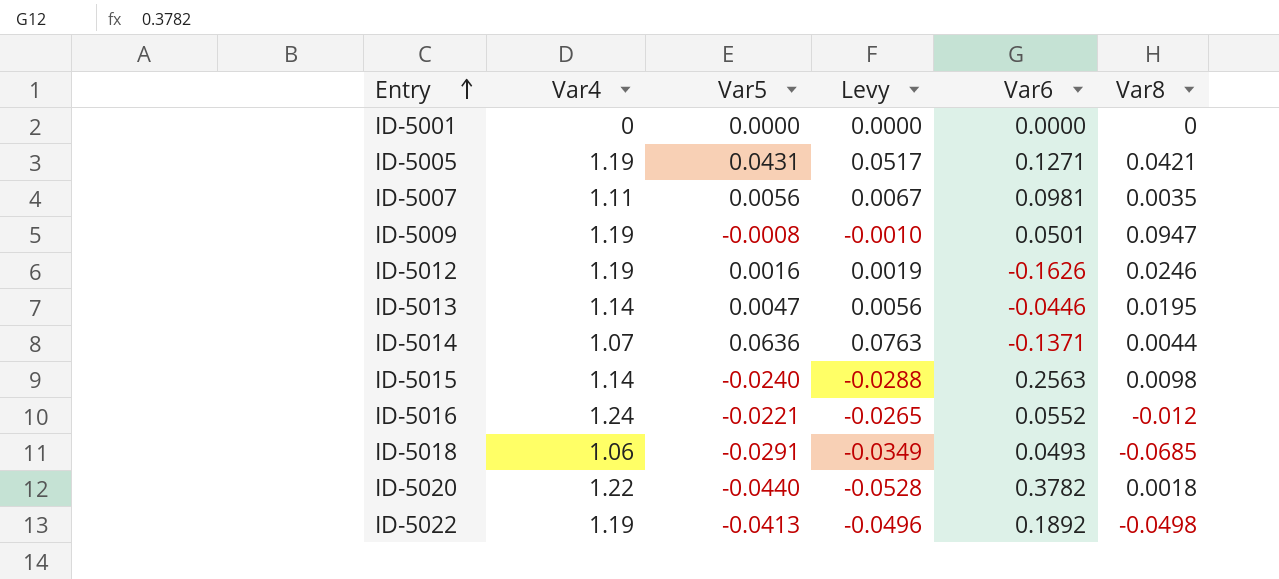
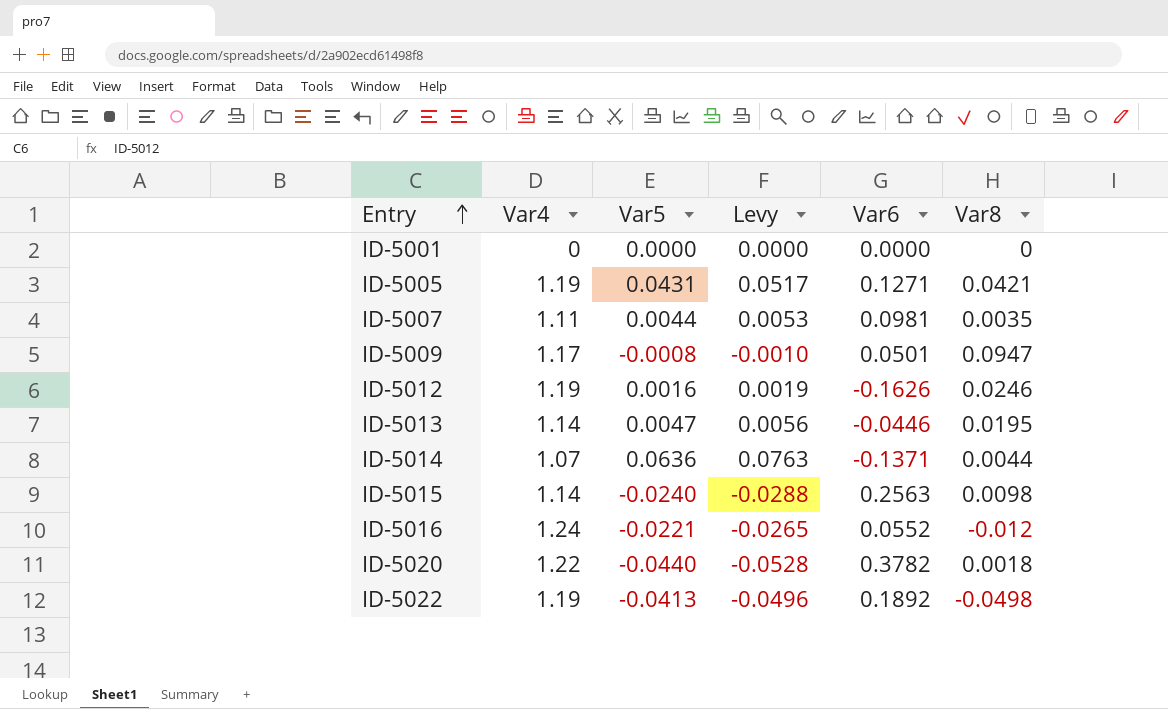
row ID-5018: 1.06 | -0.0291 | -0.0349 | 0.0493 | -0.0685 -> none
ID-5007 | Var5: 0.0056 -> 0.0044
ID-5007 | Levy: 0.0067 -> 0.0053
ID-5009 | Var4: 1.19 -> 1.17

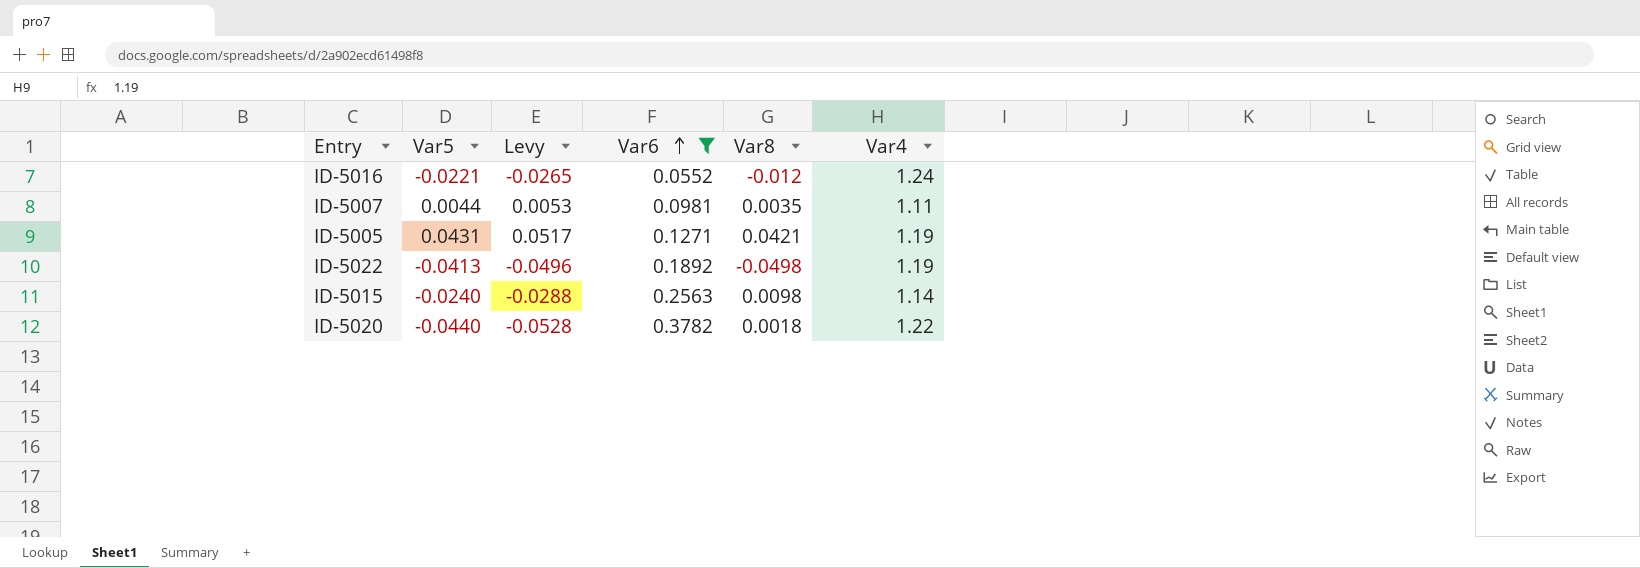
filter: none -> Var6 >= 0.0552
row order: Entry ascending -> Var6 ascending
column Var4 | position: 2 -> 6

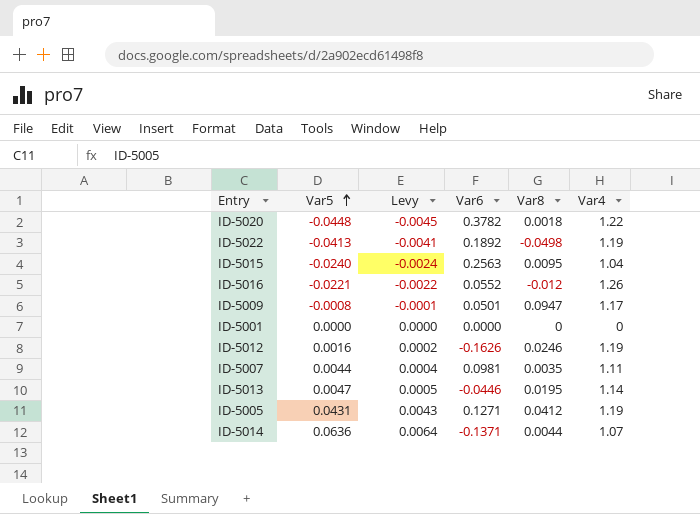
filter: Var6 >= 0.0552 -> none
row order: Var6 ascending -> Var5 ascending
column Levy | formula: [Var5] * 1.2 -> [Var5] * 0.1
ID-5020 | Var5: -0.0440 -> -0.0448
ID-5015 | Var8: 0.0098 -> 0.0095
ID-5015 | Var4: 1.14 -> 1.04
ID-5016 | Var4: 1.24 -> 1.26
ID-5005 | Var8: 0.0421 -> 0.0412

